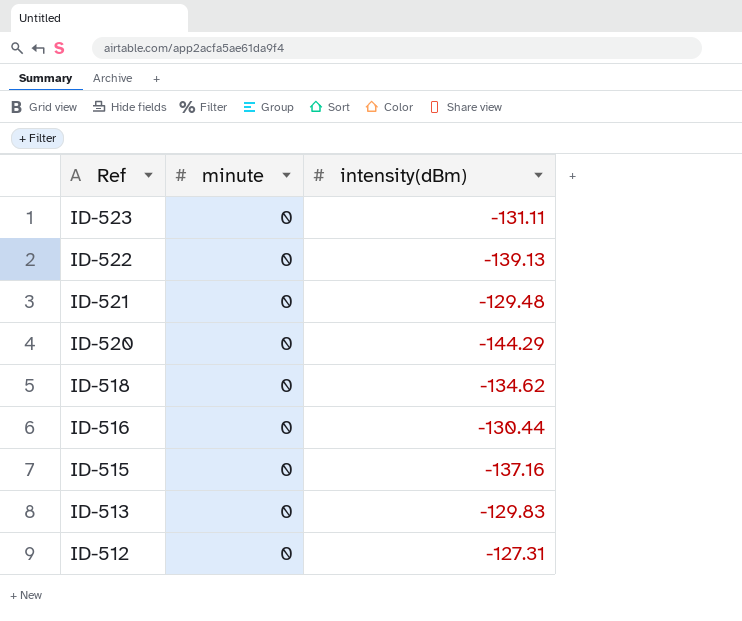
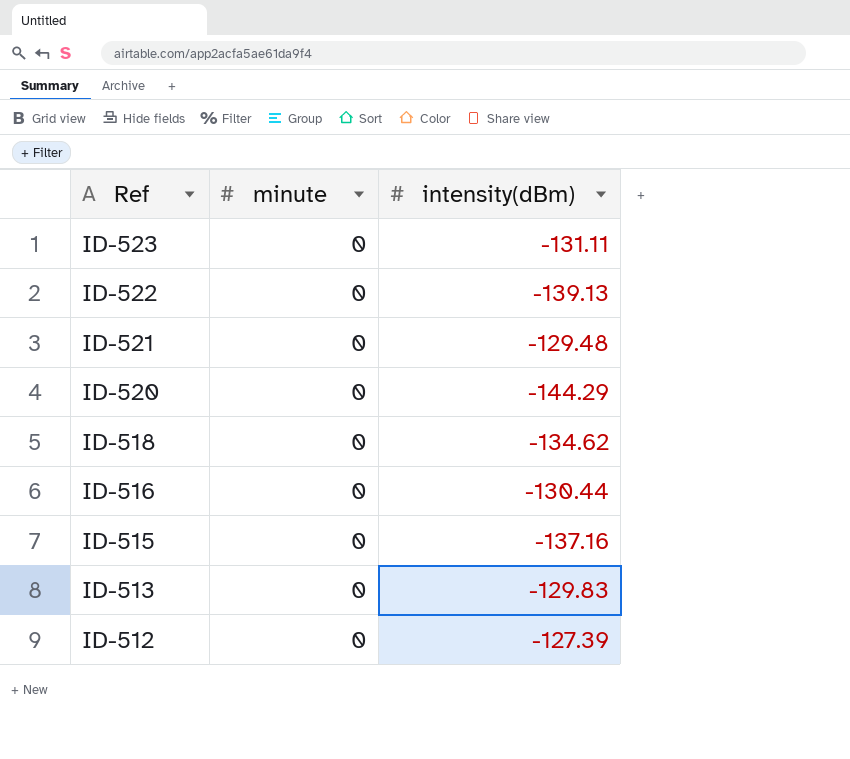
ID-512 | intensity(dBm): -127.31 -> -127.39

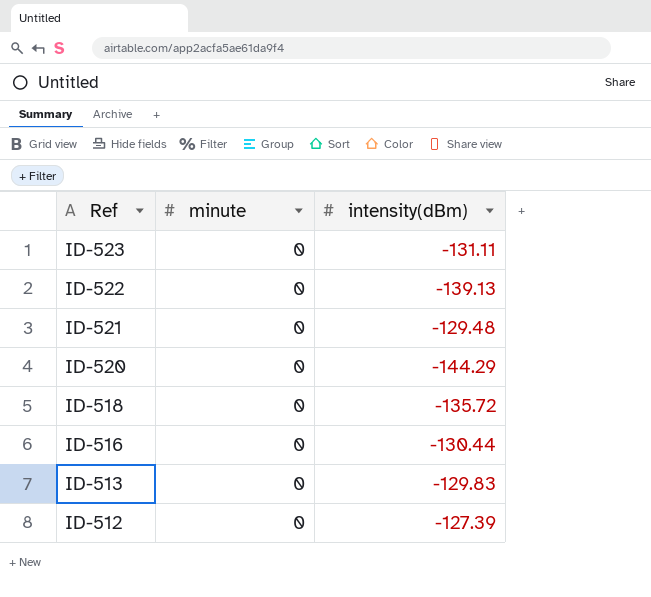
row ID-515: 0 | -137.16 -> none
ID-518 | intensity(dBm): -134.62 -> -135.72

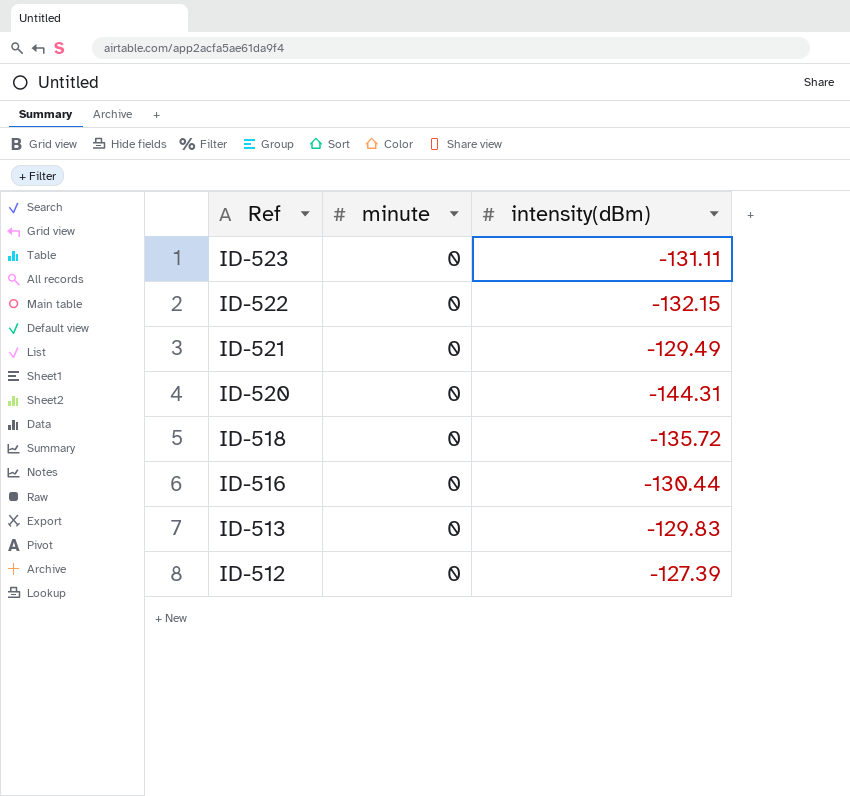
ID-522 | intensity(dBm): -139.13 -> -132.15
ID-521 | intensity(dBm): -129.48 -> -129.49
ID-520 | intensity(dBm): -144.29 -> -144.31

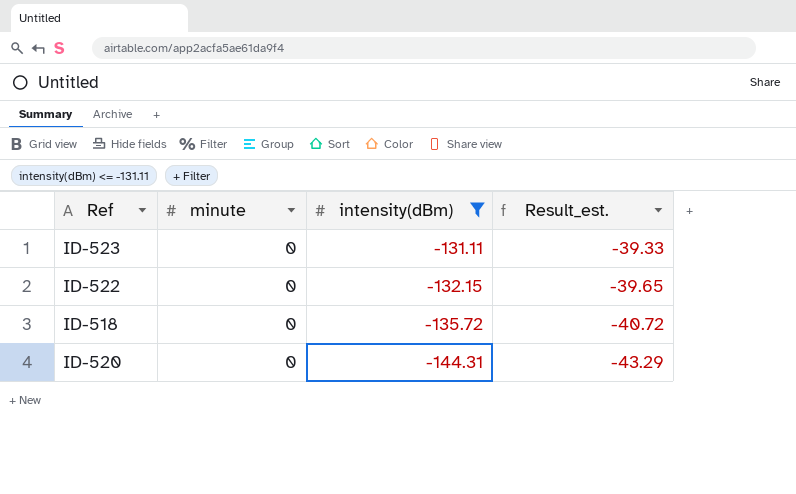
filter: none -> intensity(dBm) <= -131.11
row order: Ref descending -> intensity(dBm) descending
column Result_est. | formula: none -> [intensity(dBm)] * 0.3

